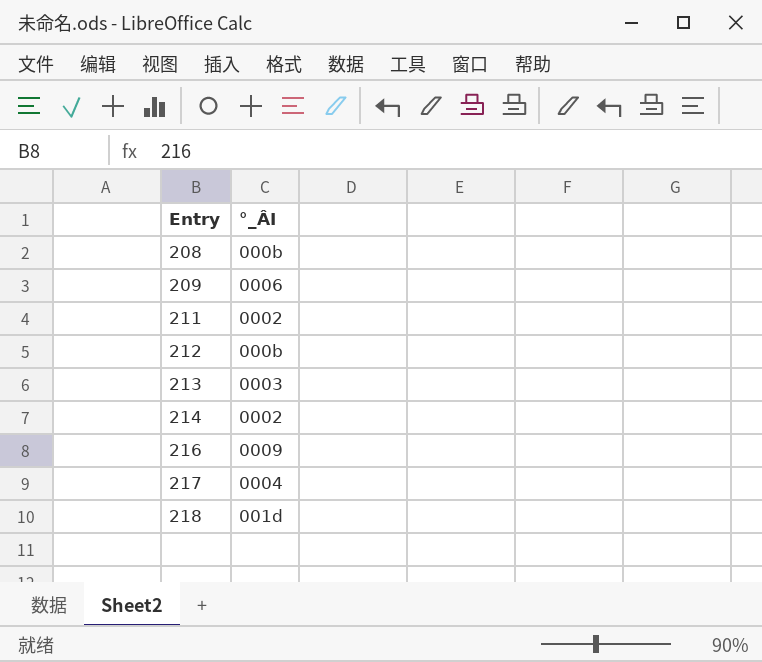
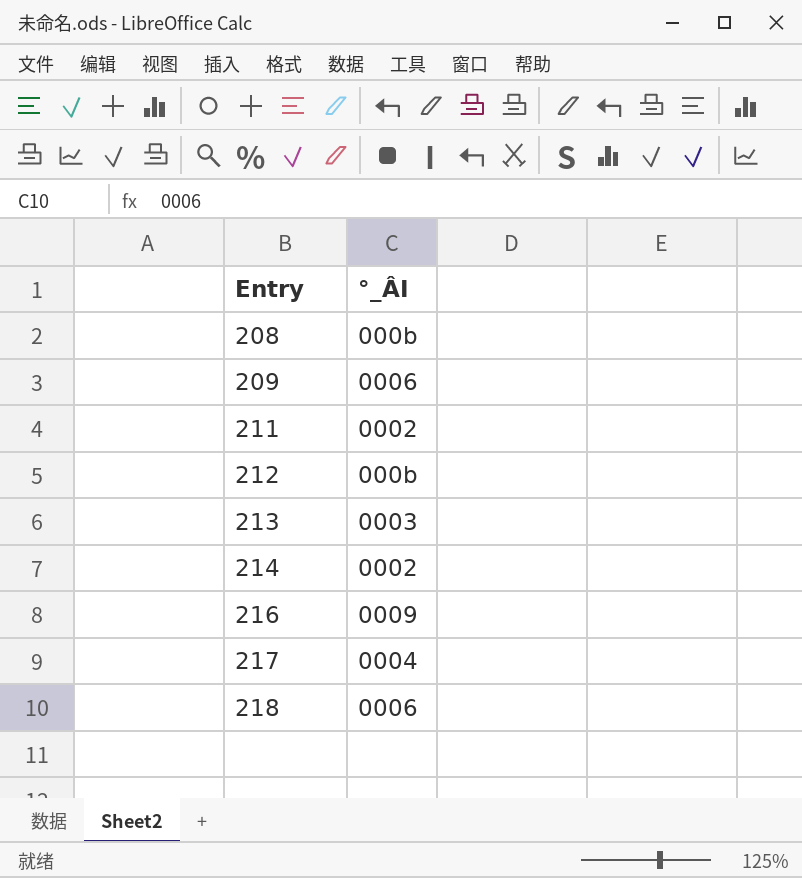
218 | °_ÂI: 001d -> 0006

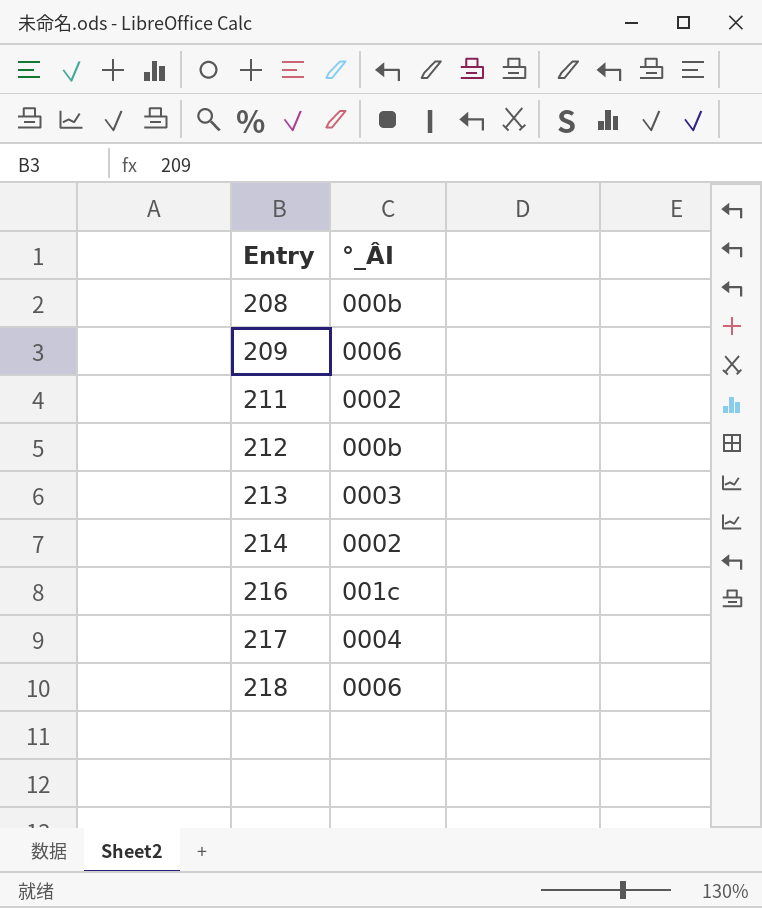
216 | °_ÂI: 0009 -> 001c

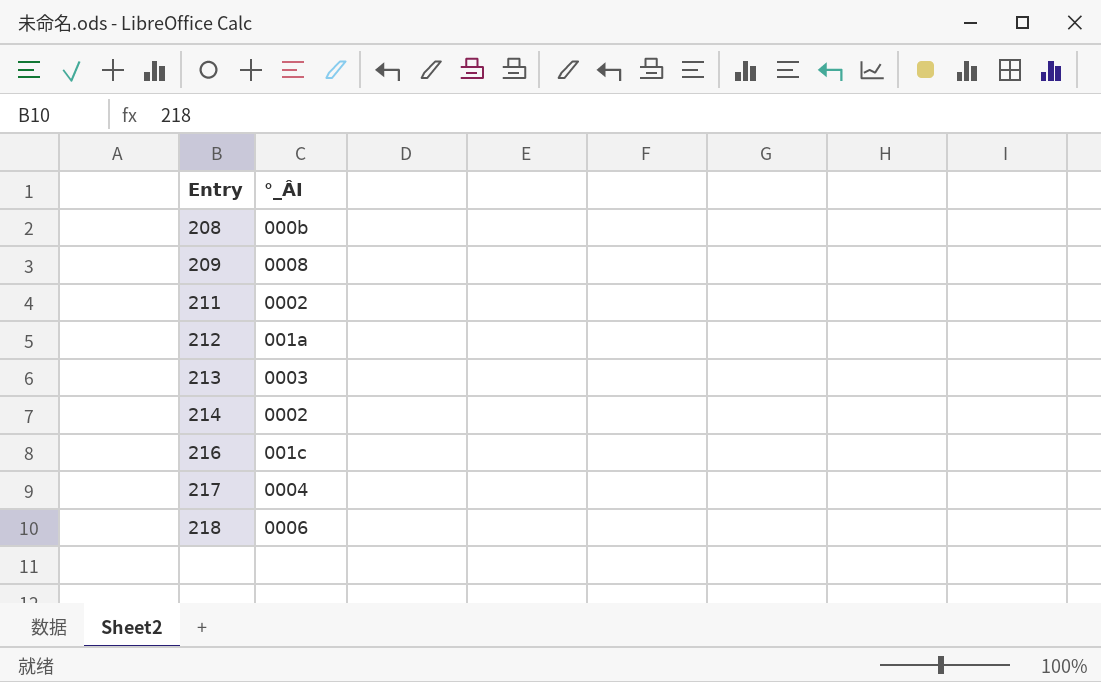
209 | °_ÂI: 0006 -> 0008
212 | °_ÂI: 000b -> 001a

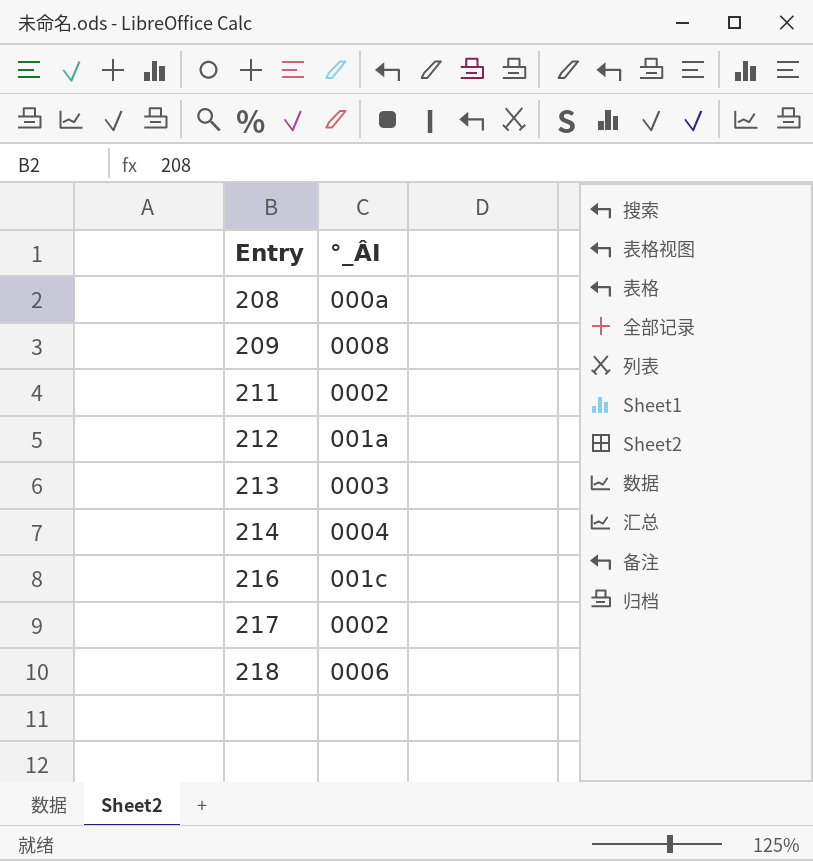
208 | °_ÂI: 000b -> 000a
214 | °_ÂI: 0002 -> 0004
217 | °_ÂI: 0004 -> 0002

